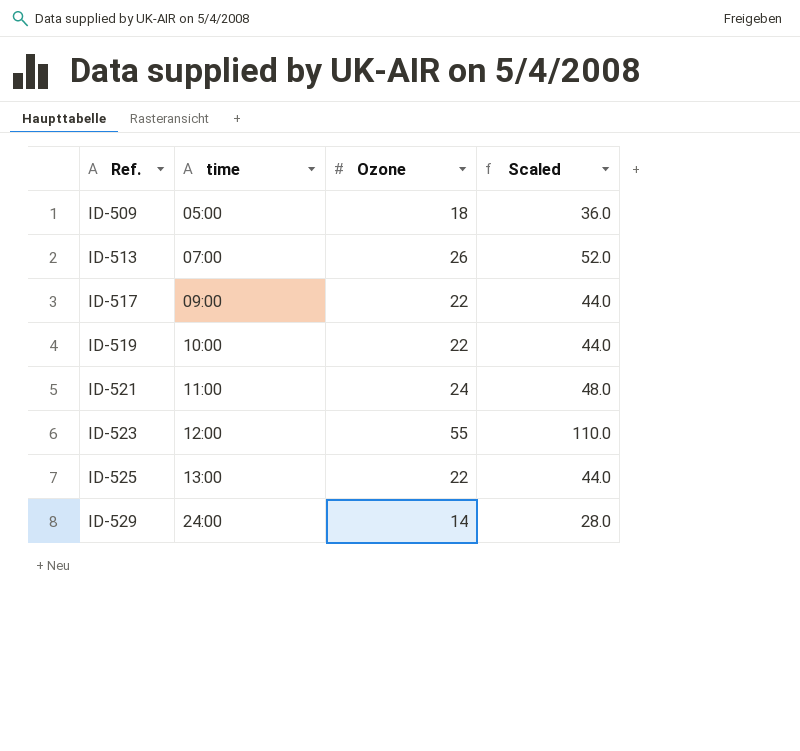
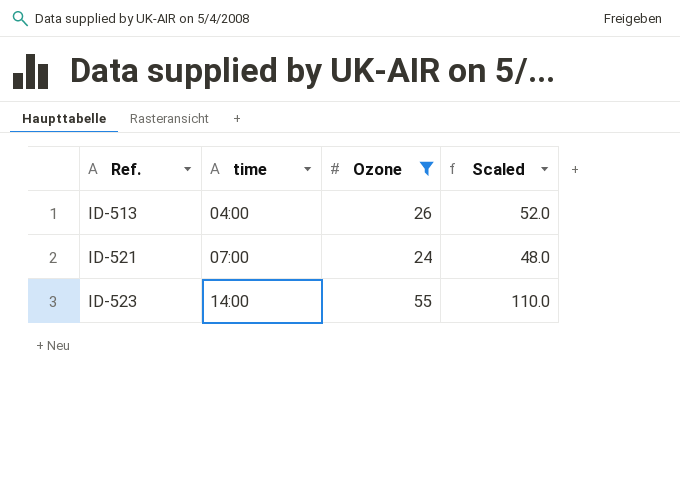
filter: none -> Ozone >= 24
ID-513 | time: 07:00 -> 04:00
ID-521 | time: 11:00 -> 07:00
ID-523 | time: 12:00 -> 14:00

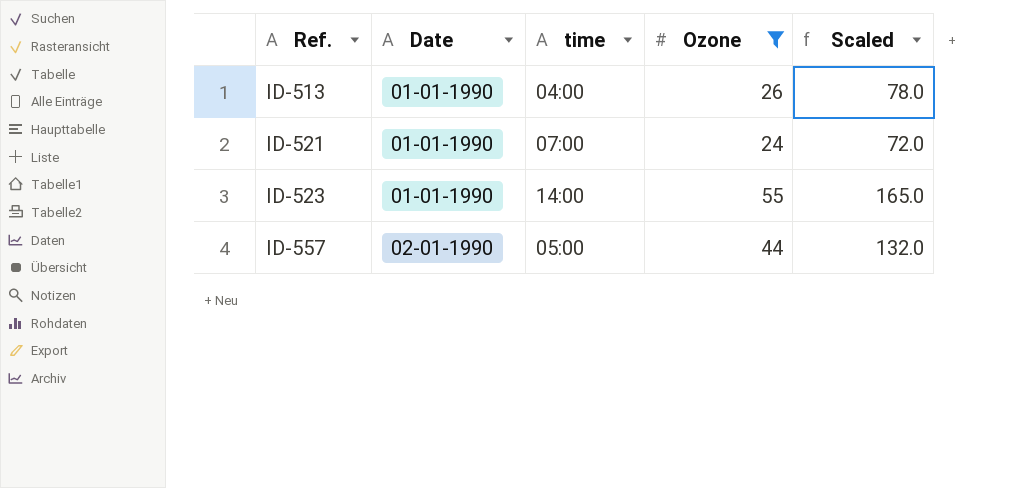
column Date | position: none -> 2
column Scaled | formula: [Ozone] * 2 -> [Ozone] * 3
row ID-557: none -> 02-01-1990 | 05:00 | 44 | 132.0

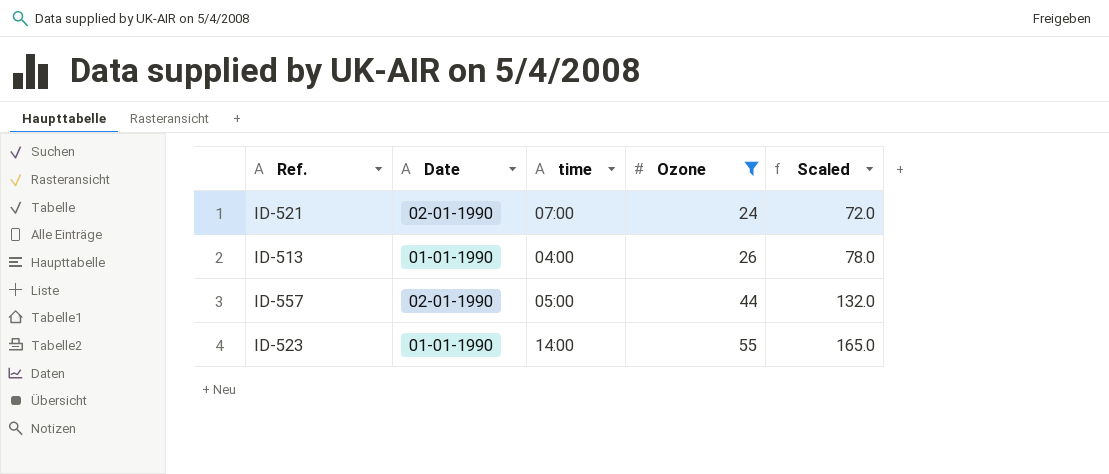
row order: Ref. ascending -> Ozone ascending
ID-521 | Date: 01-01-1990 -> 02-01-1990

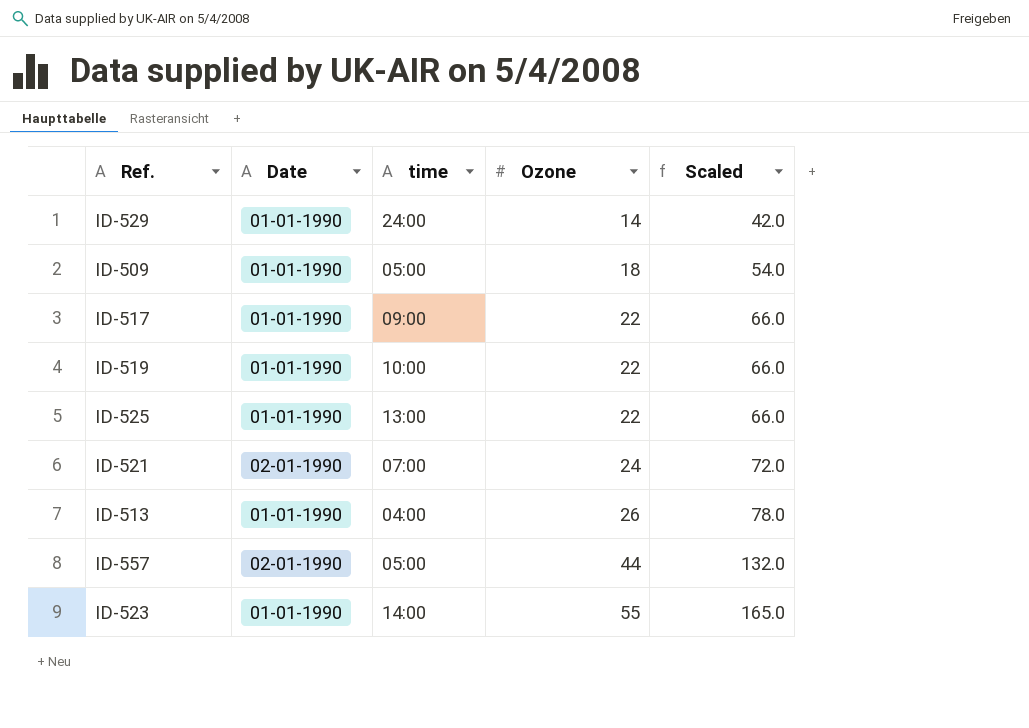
filter: Ozone >= 24 -> none

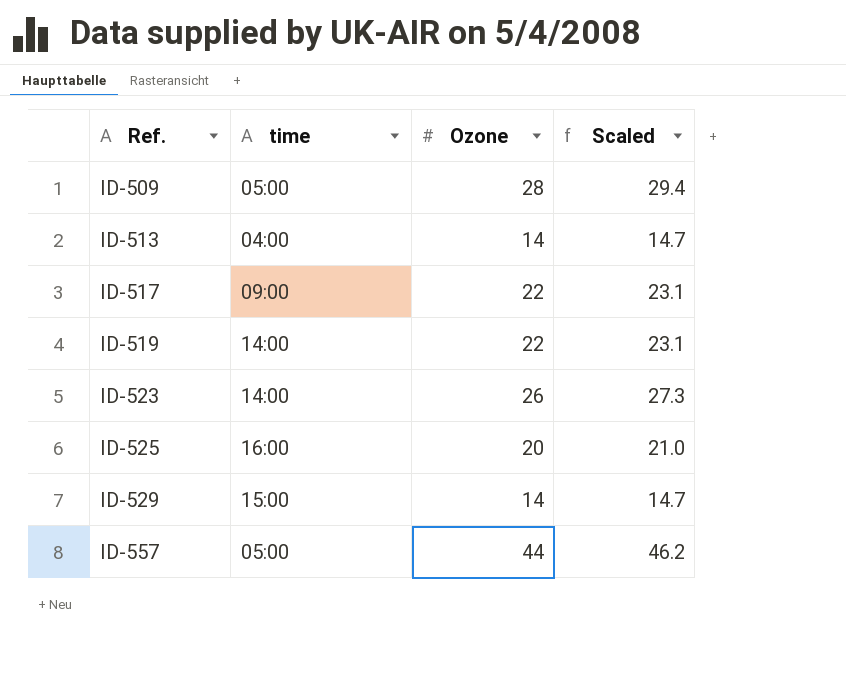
row order: Ozone ascending -> Ref. ascending
column Date | position: 2 -> none
column Scaled | formula: [Ozone] * 3 -> [Ozone] * 1.05
row ID-521: 02-01-1990 | 07:00 | 24 | 72.0 -> none
ID-509 | Ozone: 18 -> 28
ID-513 | Ozone: 26 -> 14
ID-519 | time: 10:00 -> 14:00
ID-523 | Ozone: 55 -> 26
ID-525 | time: 13:00 -> 16:00
ID-525 | Ozone: 22 -> 20
ID-529 | time: 24:00 -> 15:00

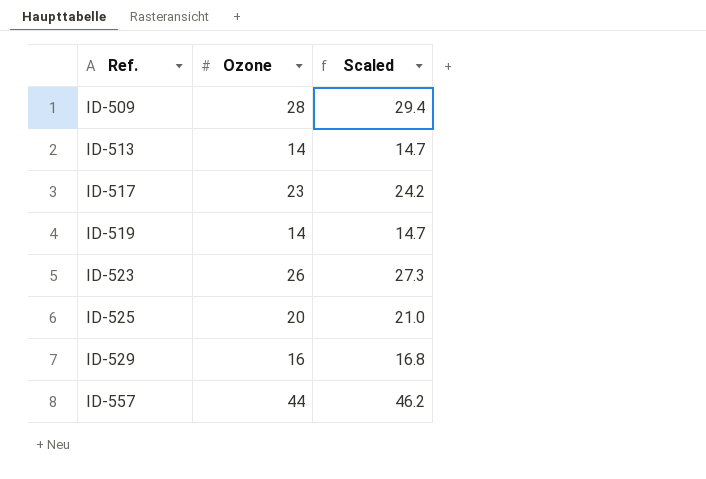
column time | position: 2 -> none
ID-517 | Ozone: 22 -> 23
ID-517 | Scaled: 23.1 -> 24.2
ID-519 | Ozone: 22 -> 14
ID-519 | Scaled: 23.1 -> 14.7
ID-529 | Ozone: 14 -> 16
ID-529 | Scaled: 14.7 -> 16.8

